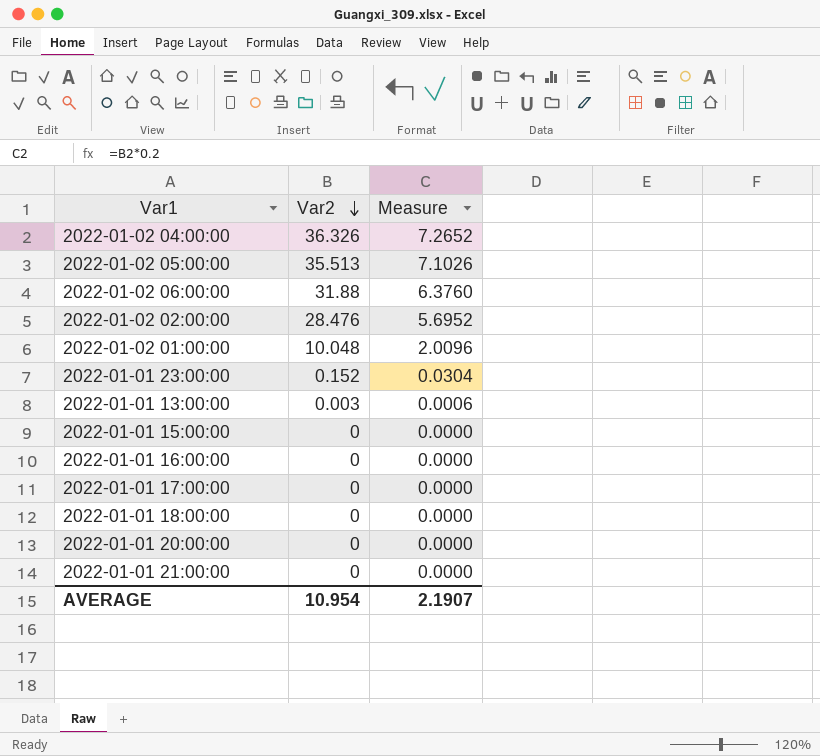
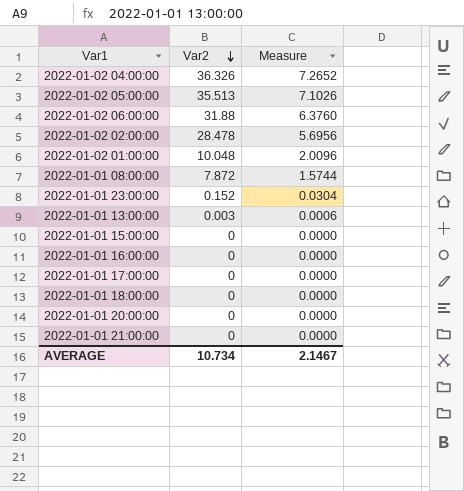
2022-01-02 02:00:00 | Var2: 28.476 -> 28.478
2022-01-02 02:00:00 | Measure: 5.6952 -> 5.6956
row 2022-01-01 08:00:00: none -> 7.872 | 1.5744
AVERAGE | Var2: 10.954 -> 10.734
AVERAGE | Measure: 2.1907 -> 2.1467

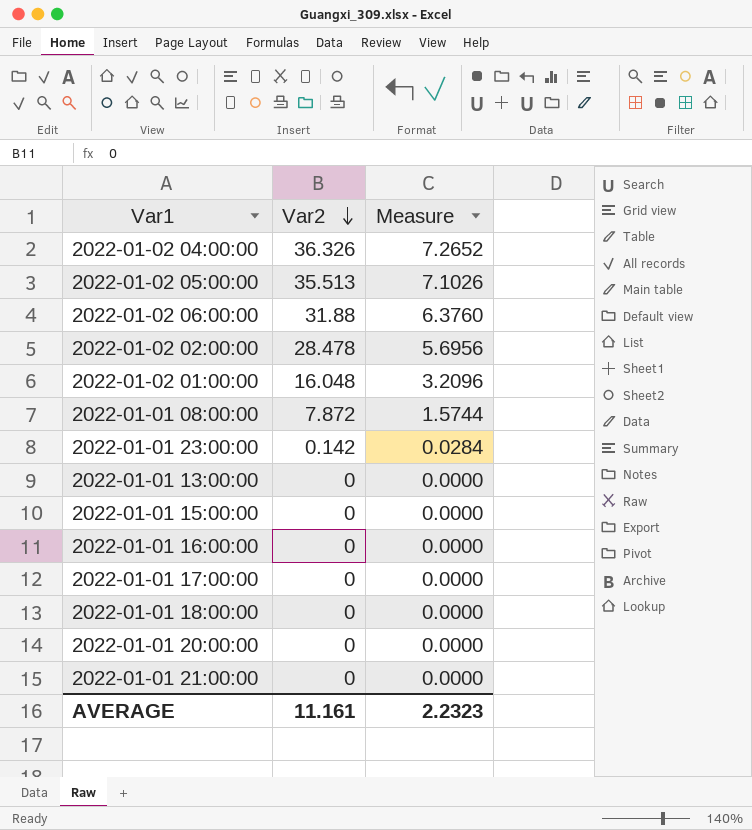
2022-01-02 01:00:00 | Var2: 10.048 -> 16.048
2022-01-02 01:00:00 | Measure: 2.0096 -> 3.2096
2022-01-01 23:00:00 | Var2: 0.152 -> 0.142
2022-01-01 23:00:00 | Measure: 0.0304 -> 0.0284
2022-01-01 13:00:00 | Var2: 0.003 -> 0
2022-01-01 13:00:00 | Measure: 0.0006 -> 0.0000
AVERAGE | Var2: 10.734 -> 11.161
AVERAGE | Measure: 2.1467 -> 2.2323

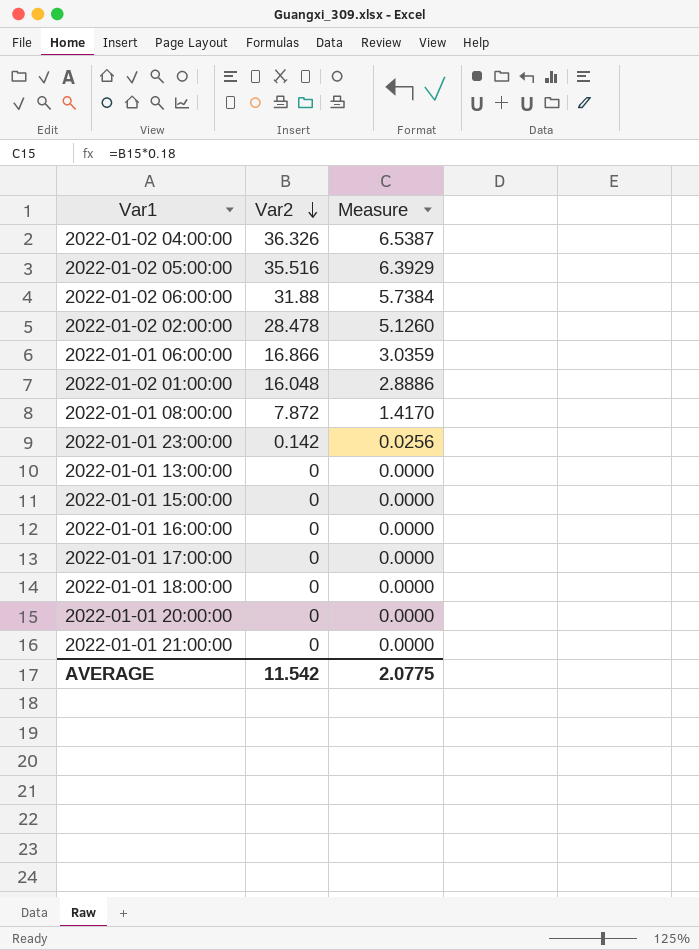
column Measure | formula: [Var2] * 0.2 -> [Var2] * 0.18
2022-01-02 05:00:00 | Var2: 35.513 -> 35.516
row 2022-01-01 06:00:00: none -> 16.866 | 3.0359
AVERAGE | Var2: 11.161 -> 11.542
AVERAGE | Measure: 2.2323 -> 2.0775

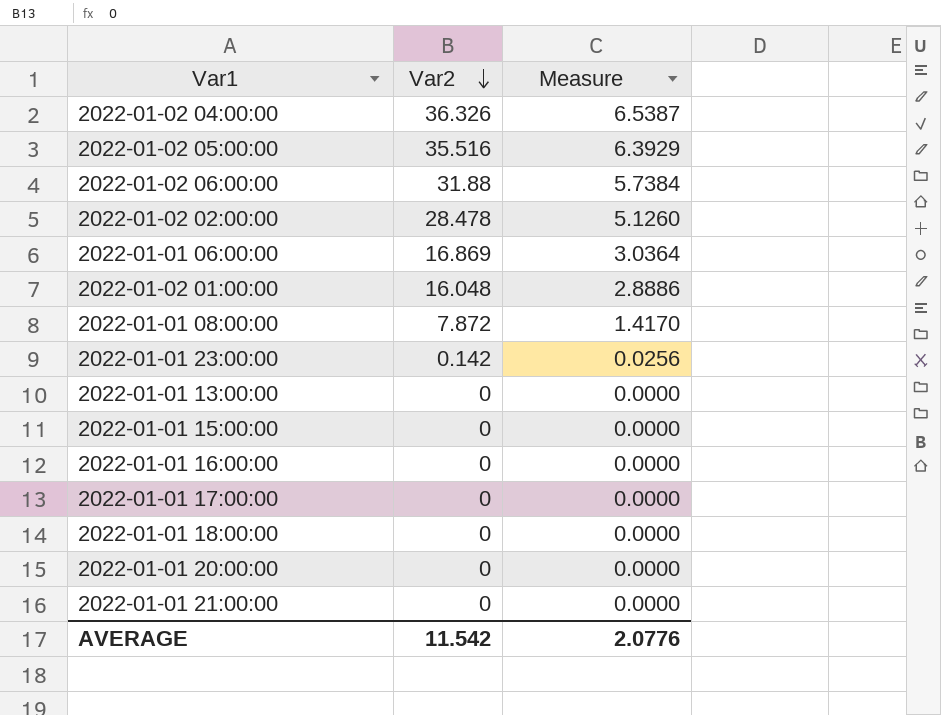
2022-01-01 06:00:00 | Var2: 16.866 -> 16.869
2022-01-01 06:00:00 | Measure: 3.0359 -> 3.0364
AVERAGE | Measure: 2.0775 -> 2.0776

